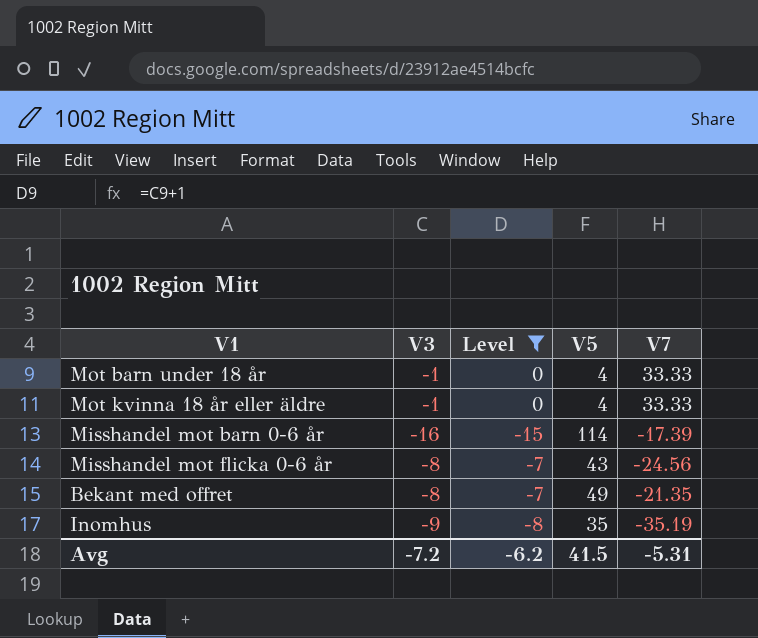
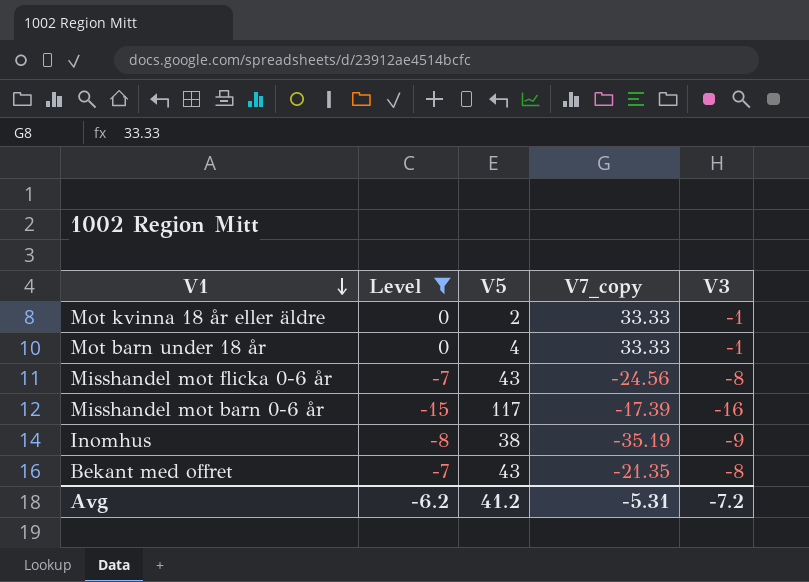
row order: none -> V1 descending
column name: V7 -> V7_copy
column V3 | position: 2 -> 5
Mot kvinna 18 år eller äldre | V5: 4 -> 2
Misshandel mot barn 0-6 år | V5: 114 -> 117
Inomhus | V5: 35 -> 38
Bekant med offret | V5: 49 -> 43
Avg | V5: 41.5 -> 41.2

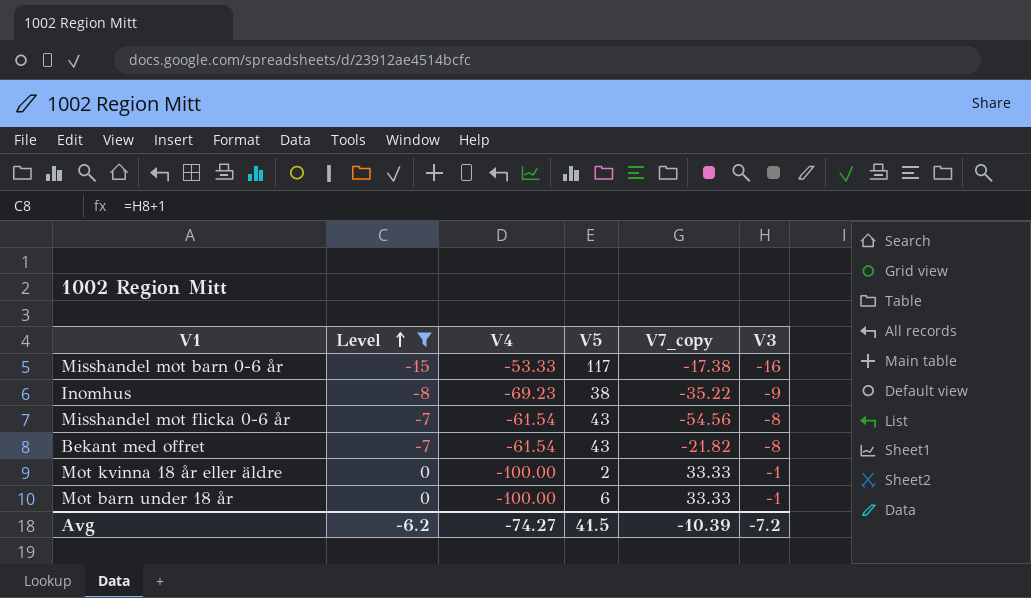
row order: V1 descending -> Level ascending
column V4 | position: none -> 3
Misshandel mot barn 0-6 år | V7_copy: -17.39 -> -17.38
Inomhus | V7_copy: -35.19 -> -35.22
Misshandel mot flicka 0-6 år | V7_copy: -24.56 -> -54.56
Bekant med offret | V7_copy: -21.35 -> -21.82
Mot barn under 18 år | V5: 4 -> 6
Avg | V5: 41.2 -> 41.5
Avg | V7_copy: -5.31 -> -10.39

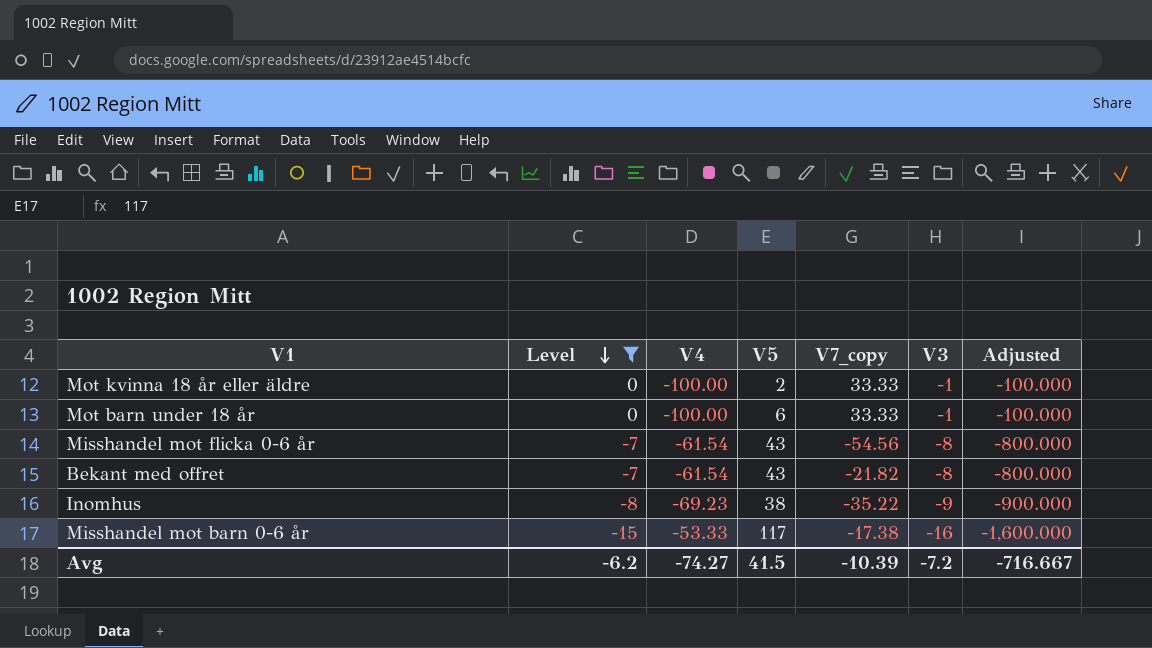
row order: Level ascending -> Level descending
column Adjusted | formula: none -> [V3] * 100

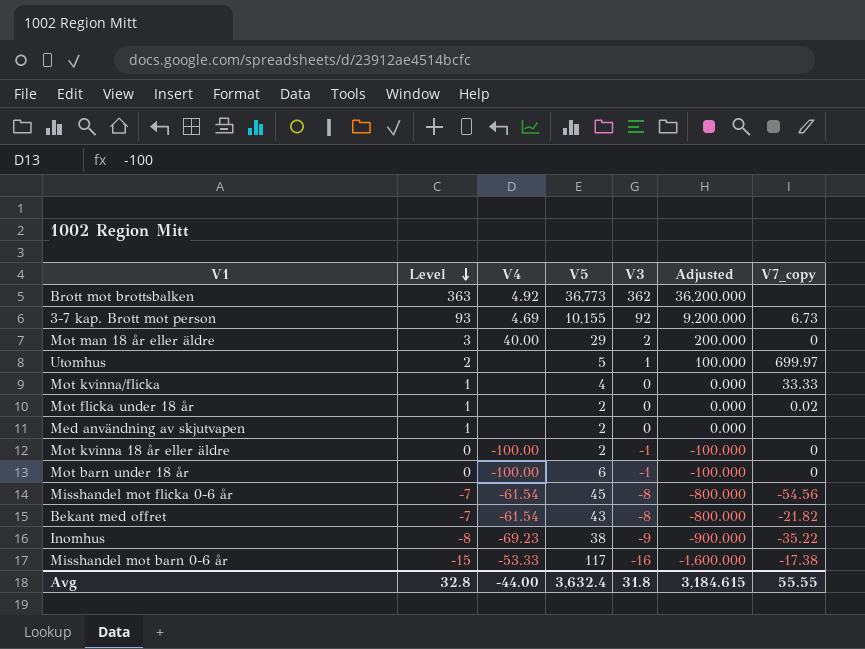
filter: Level <= 0 -> none
column V7_copy | position: 5 -> 7
Mot kvinna 18 år eller äldre | V7_copy: 33.33 -> 0
Mot barn under 18 år | V7_copy: 33.33 -> 0
Misshandel mot flicka 0-6 år | V5: 43 -> 45
Avg | Level: -6.2 -> 32.8
Avg | V4: -74.27 -> -44.00
Avg | V5: 41.5 -> 3,632.4
Avg | V3: -7.2 -> 31.8
Avg | Adjusted: -716.667 -> 3,184.615
Avg | V7_copy: -10.39 -> 55.55

